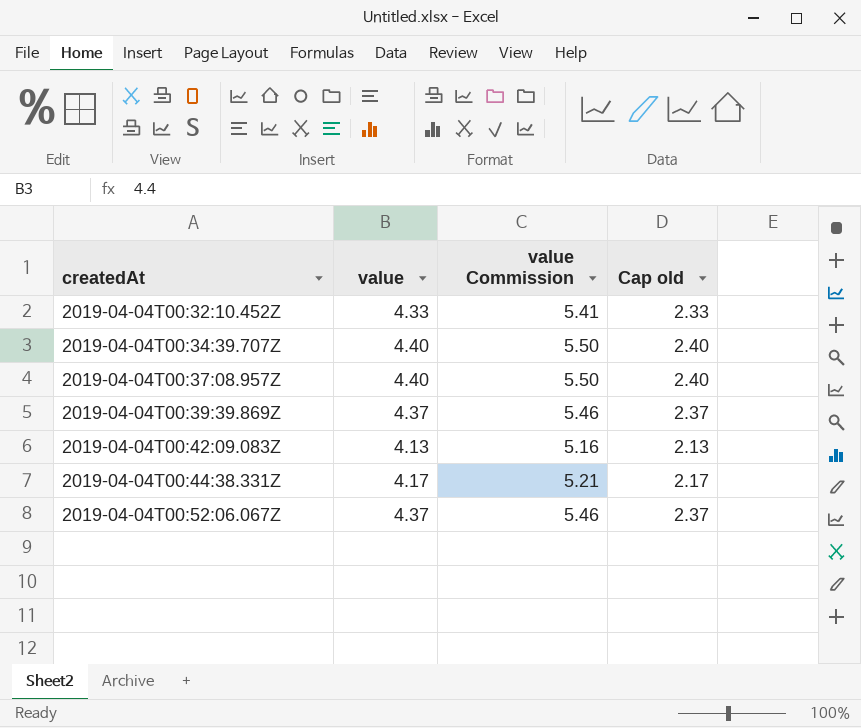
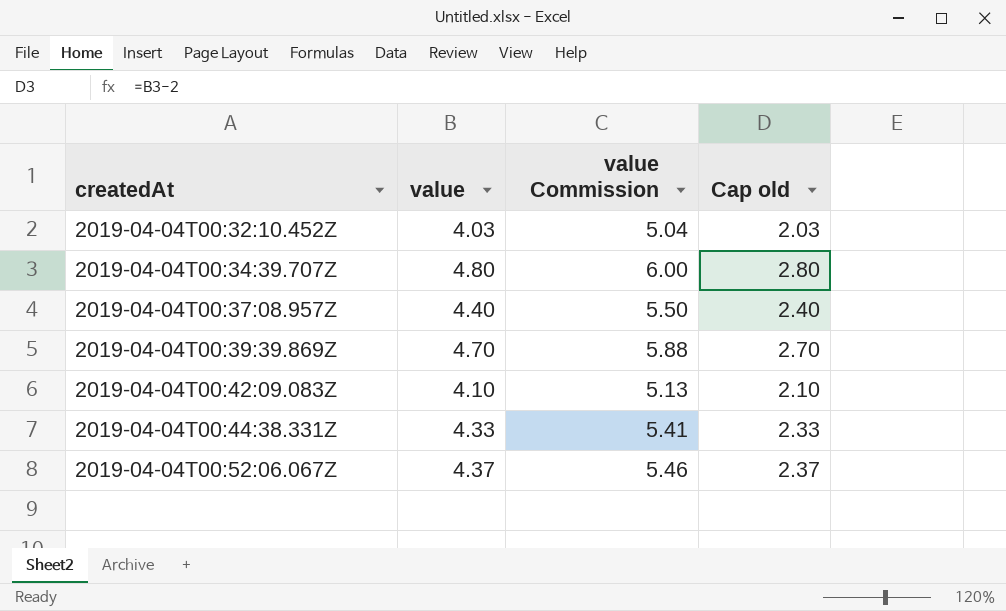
2019-04-04T00:32:10.452Z | value: 4.33 -> 4.03
2019-04-04T00:32:10.452Z | value Commission: 5.41 -> 5.04
2019-04-04T00:32:10.452Z | Cap old: 2.33 -> 2.03
2019-04-04T00:34:39.707Z | value: 4.40 -> 4.80
2019-04-04T00:34:39.707Z | value Commission: 5.50 -> 6.00
2019-04-04T00:34:39.707Z | Cap old: 2.40 -> 2.80
2019-04-04T00:39:39.869Z | value: 4.37 -> 4.70
2019-04-04T00:39:39.869Z | value Commission: 5.46 -> 5.88
2019-04-04T00:39:39.869Z | Cap old: 2.37 -> 2.70
2019-04-04T00:42:09.083Z | value: 4.13 -> 4.10
2019-04-04T00:42:09.083Z | value Commission: 5.16 -> 5.13
2019-04-04T00:42:09.083Z | Cap old: 2.13 -> 2.10
2019-04-04T00:44:38.331Z | value: 4.17 -> 4.33
2019-04-04T00:44:38.331Z | value Commission: 5.21 -> 5.41
2019-04-04T00:44:38.331Z | Cap old: 2.17 -> 2.33

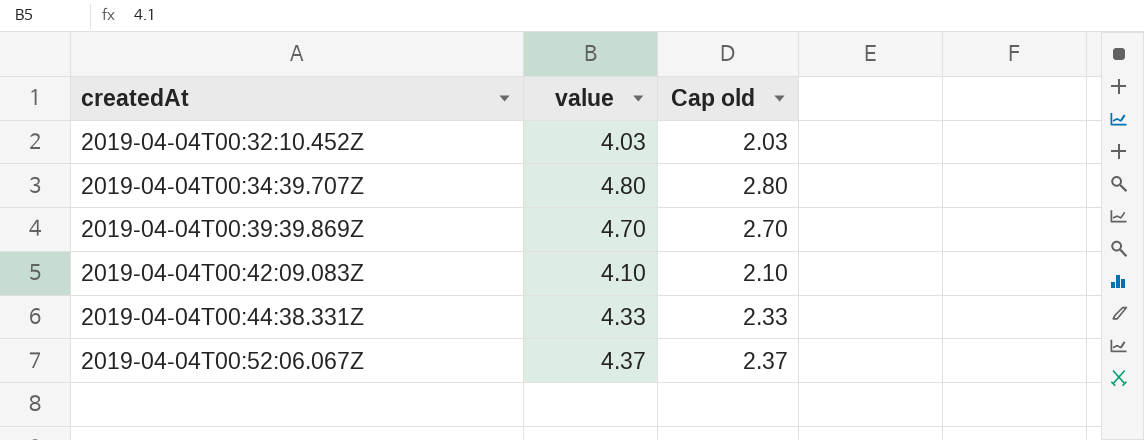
column value Commission | formula: [value] * 1.25 -> none
row 2019-04-04T00:37:08.957Z: 4.40 | 5.50 | 2.40 -> none

